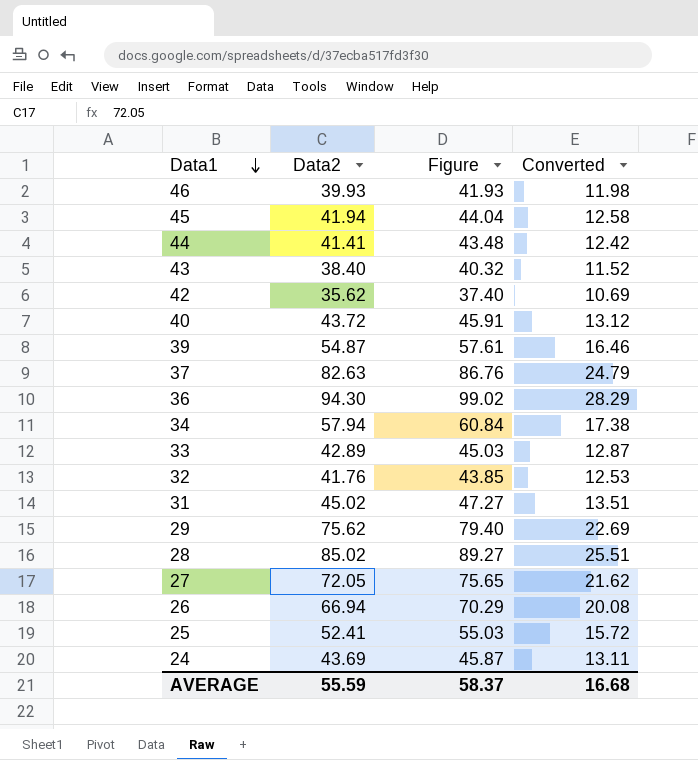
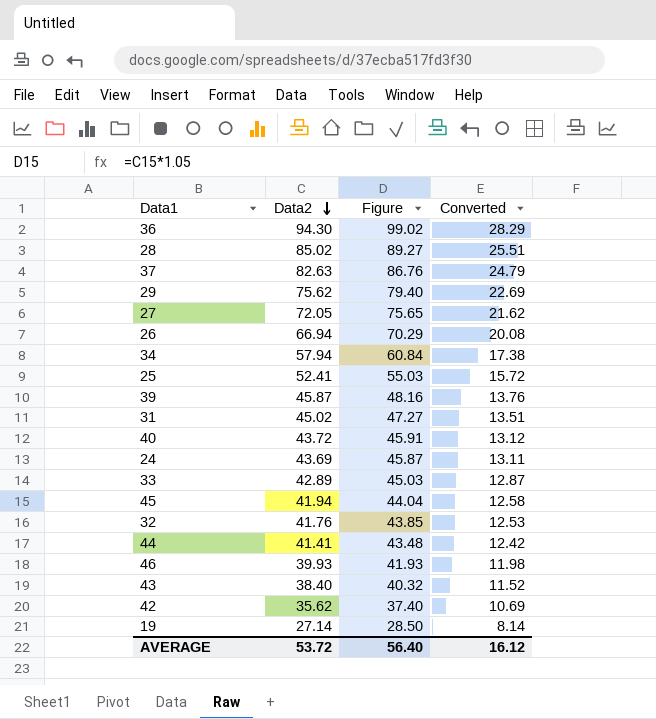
row order: Data1 descending -> Data2 descending
39 | Data2: 54.87 -> 45.87
39 | Figure: 57.61 -> 48.16
39 | Converted: 16.46 -> 13.76
row 19: none -> 27.14 | 28.50 | 8.14
AVERAGE | Data2: 55.59 -> 53.72
AVERAGE | Figure: 58.37 -> 56.40
AVERAGE | Converted: 16.68 -> 16.12

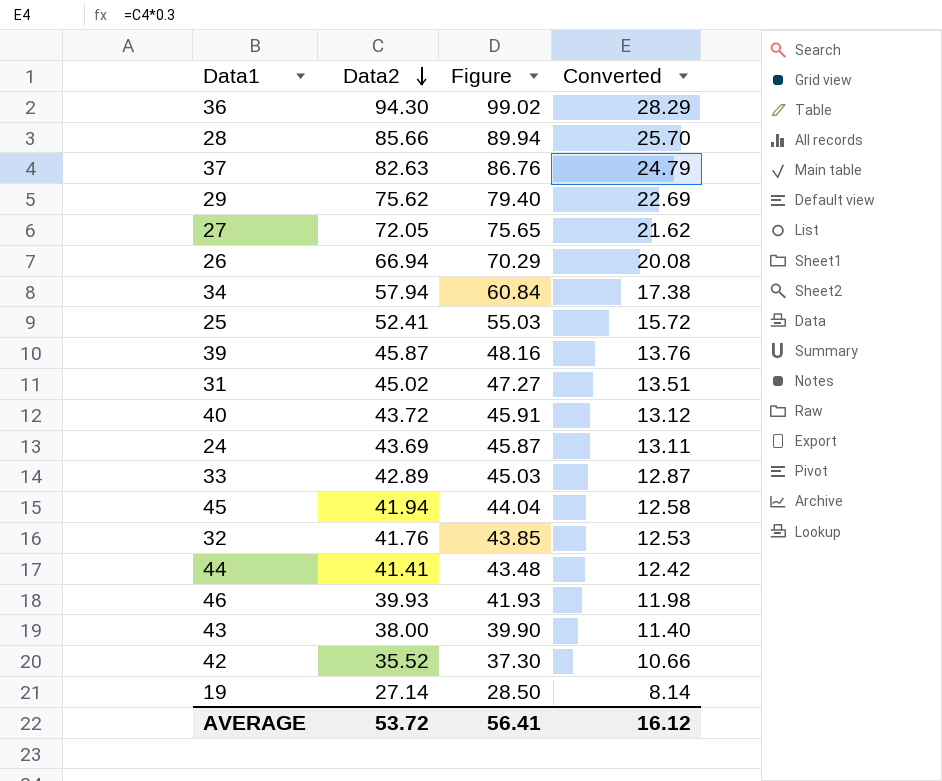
28 | Data2: 85.02 -> 85.66
28 | Figure: 89.27 -> 89.94
28 | Converted: 25.51 -> 25.70
43 | Data2: 38.40 -> 38.00
43 | Figure: 40.32 -> 39.90
43 | Converted: 11.52 -> 11.40
42 | Data2: 35.62 -> 35.52
42 | Figure: 37.40 -> 37.30
42 | Converted: 10.69 -> 10.66
AVERAGE | Figure: 56.40 -> 56.41

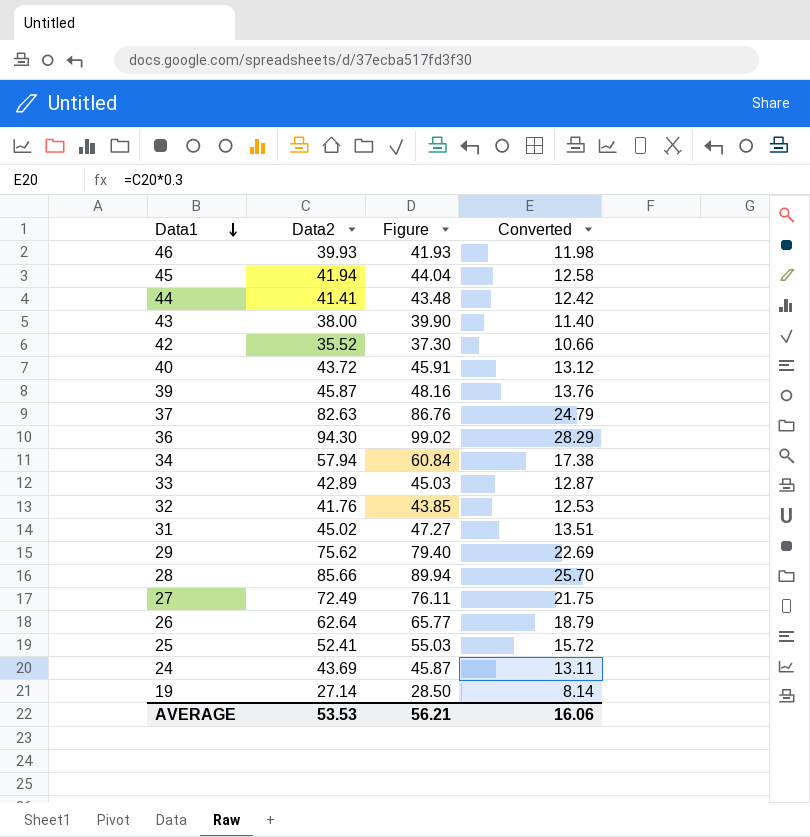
row order: Data2 descending -> Data1 descending
27 | Data2: 72.05 -> 72.49
27 | Figure: 75.65 -> 76.11
27 | Converted: 21.62 -> 21.75
26 | Data2: 66.94 -> 62.64
26 | Figure: 70.29 -> 65.77
26 | Converted: 20.08 -> 18.79
AVERAGE | Data2: 53.72 -> 53.53
AVERAGE | Figure: 56.41 -> 56.21
AVERAGE | Converted: 16.12 -> 16.06

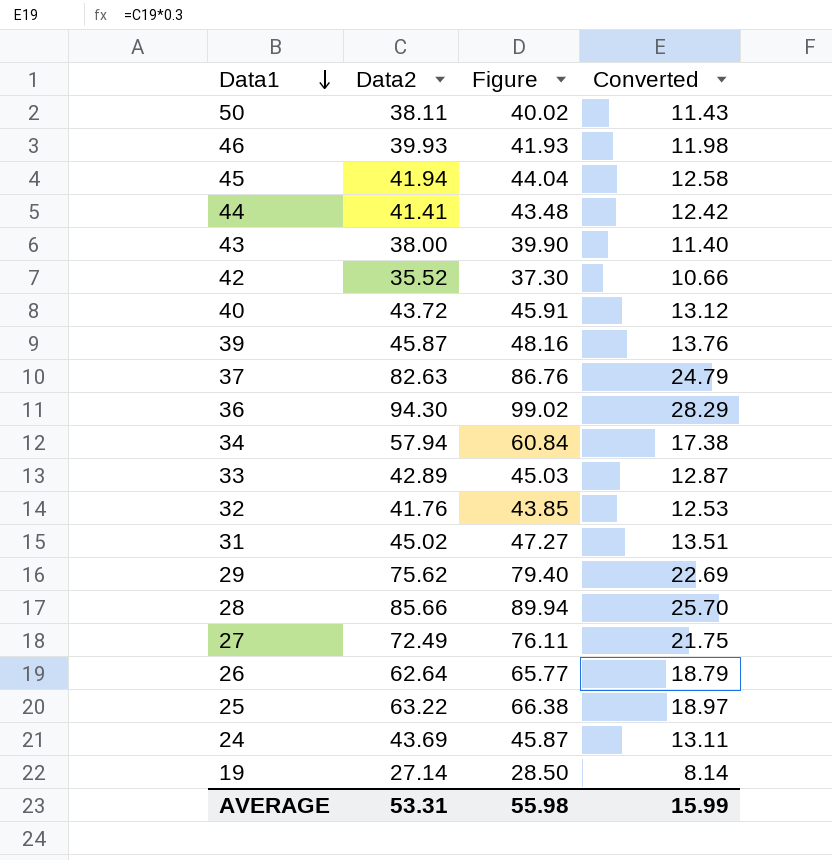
row 50: none -> 38.11 | 40.02 | 11.43
25 | Data2: 52.41 -> 63.22
25 | Figure: 55.03 -> 66.38
25 | Converted: 15.72 -> 18.97
AVERAGE | Data2: 53.53 -> 53.31
AVERAGE | Figure: 56.21 -> 55.98
AVERAGE | Converted: 16.06 -> 15.99

